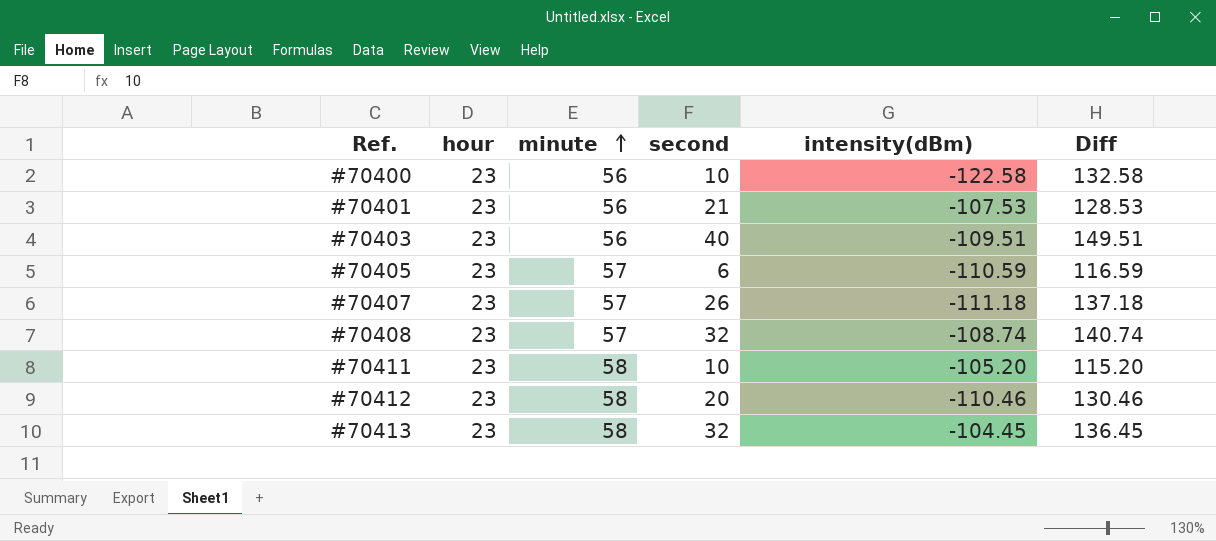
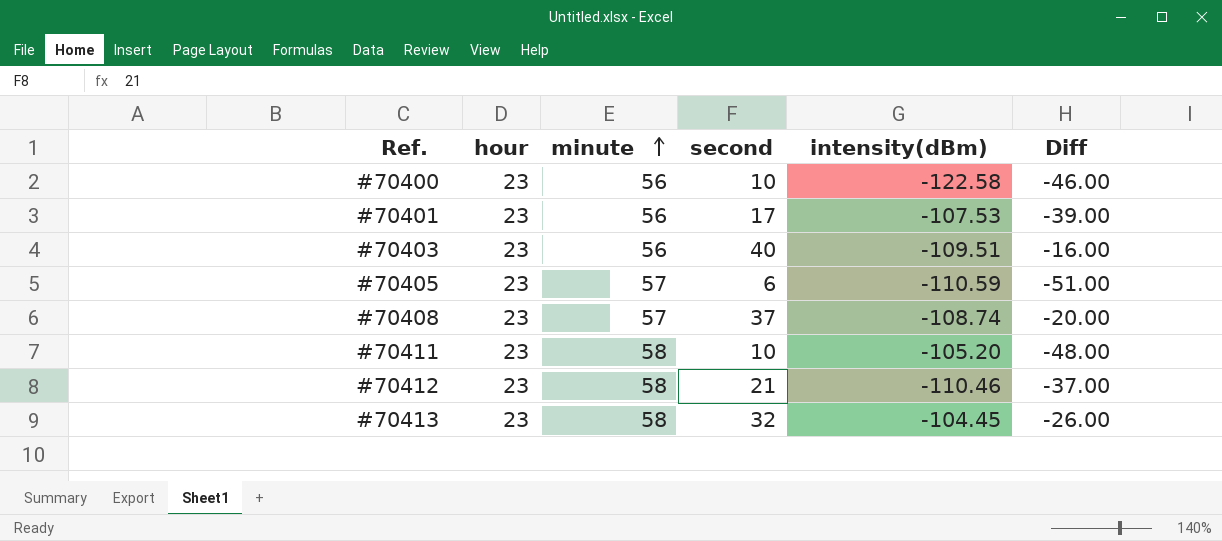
column Diff | formula: [second] - [intensity(dBm)] -> [second] - [minute]
row #70407: 23 | 57 | 26 | -111.18 | 137.18 -> none
#70401 | second: 21 -> 17
#70408 | second: 32 -> 37
#70412 | second: 20 -> 21

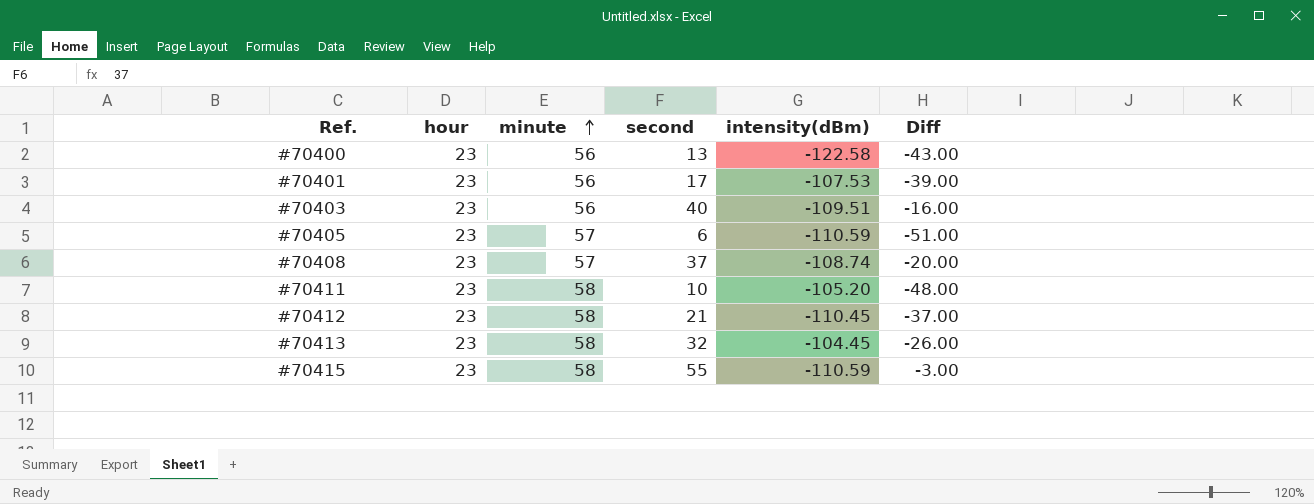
#70400 | second: 10 -> 13
#70400 | Diff: -46.00 -> -43.00
#70412 | intensity(dBm): -110.46 -> -110.45
row #70415: none -> 23 | 58 | 55 | -110.59 | -3.00

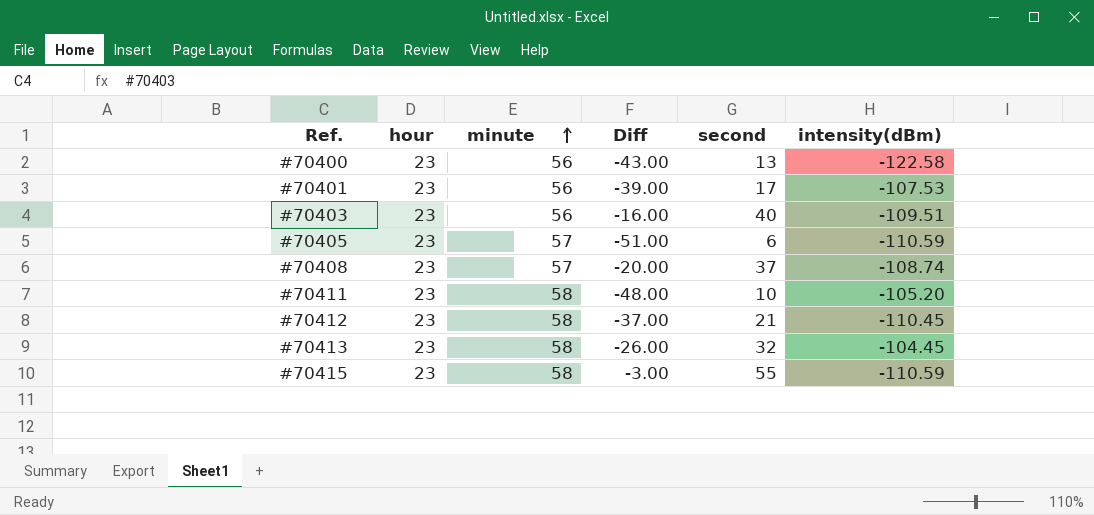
column Diff | position: 6 -> 4

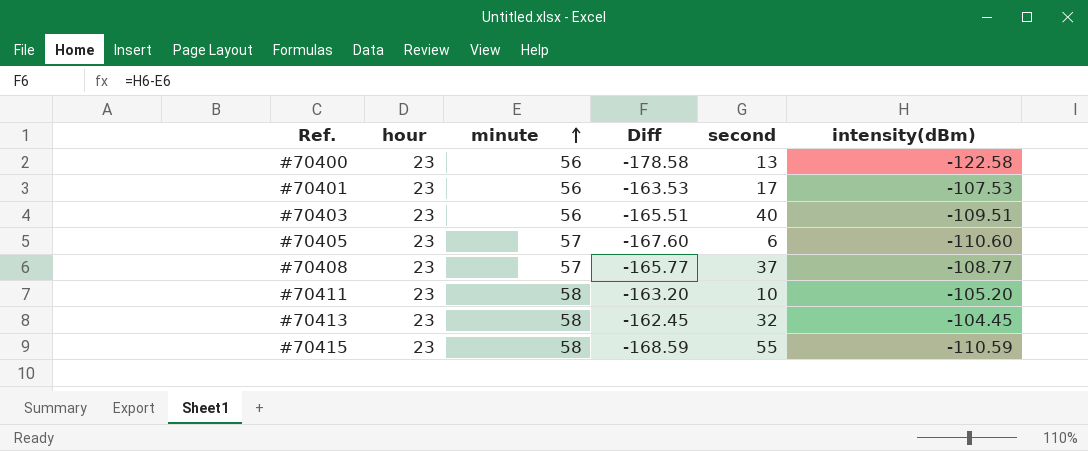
column Diff | formula: [second] - [minute] -> [intensity(dBm)] - [minute]
row #70412: 23 | 58 | -37.00 | 21 | -110.45 -> none
#70405 | intensity(dBm): -110.59 -> -110.60
#70408 | intensity(dBm): -108.74 -> -108.77

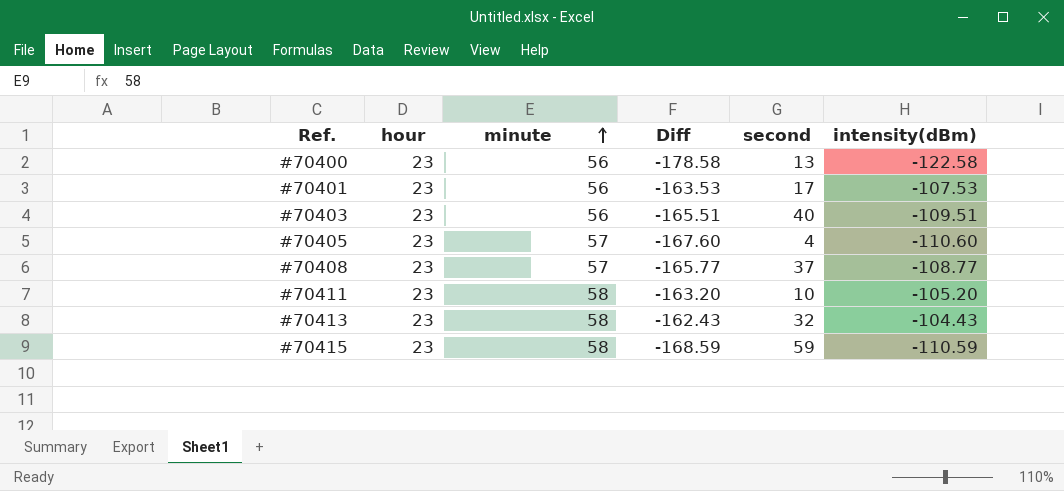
#70405 | second: 6 -> 4
#70413 | Diff: -162.45 -> -162.43
#70413 | intensity(dBm): -104.45 -> -104.43
#70415 | second: 55 -> 59

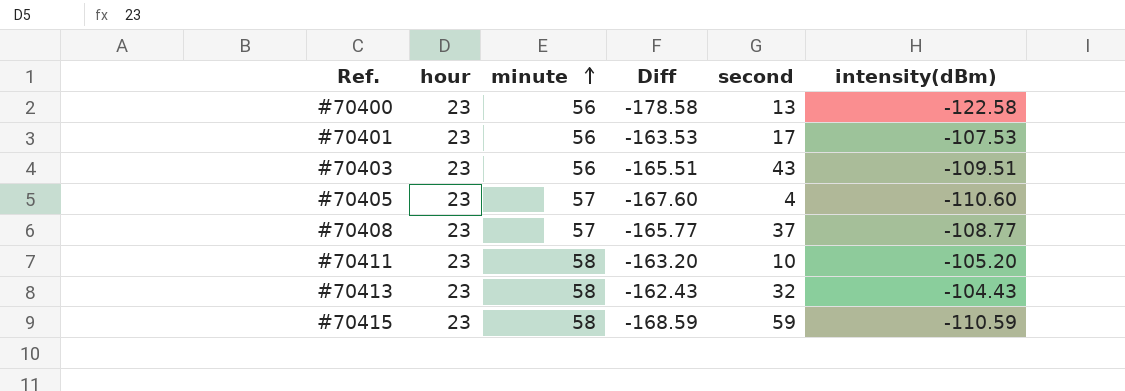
#70403 | second: 40 -> 43

